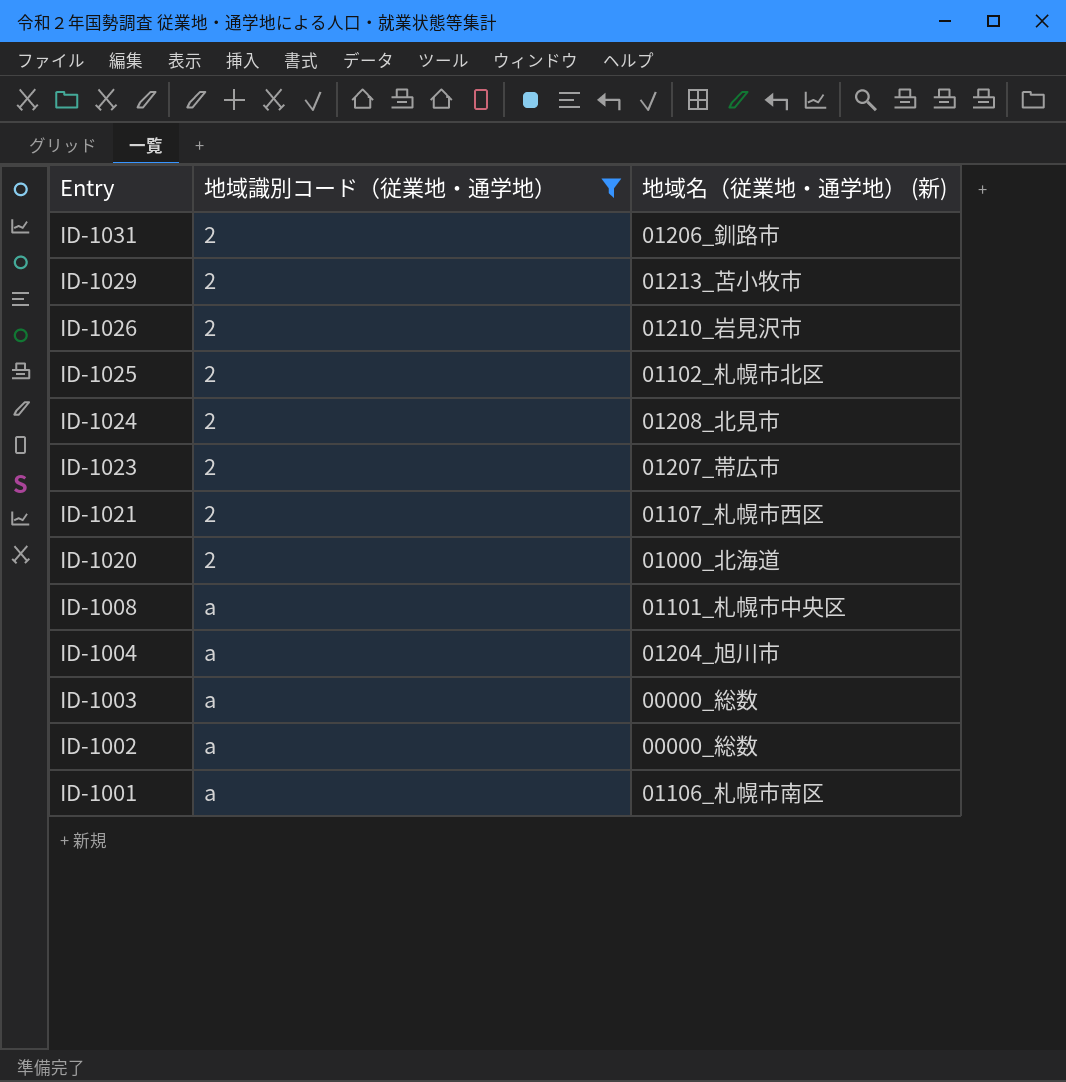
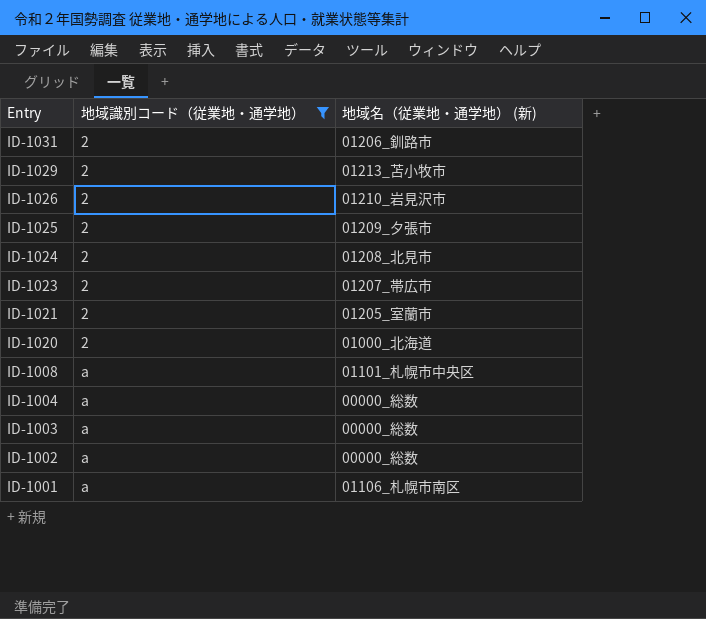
ID-1025 | 地域名（従業地・通学地） (新): 01102_札幌市北区 -> 01209_夕張市
ID-1021 | 地域名（従業地・通学地） (新): 01107_札幌市西区 -> 01205_室蘭市
ID-1004 | 地域名（従業地・通学地） (新): 01204_旭川市 -> 00000_総数

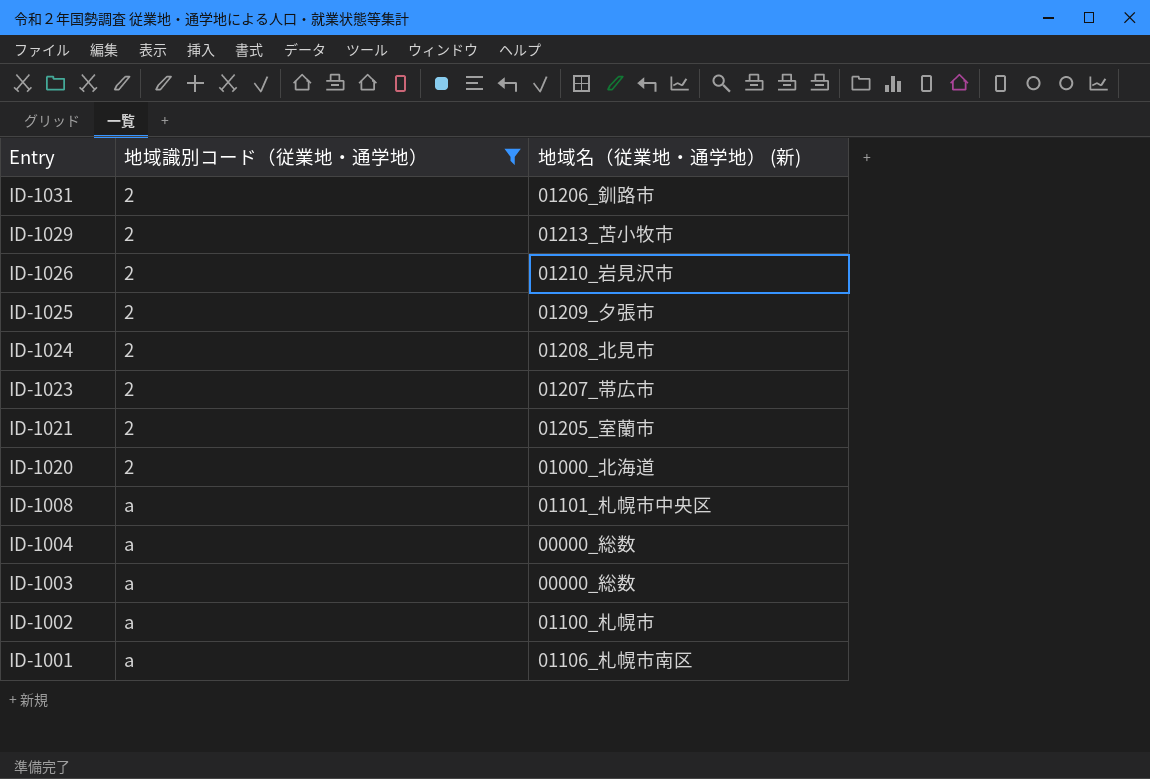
ID-1002 | 地域名（従業地・通学地） (新): 00000_総数 -> 01100_札幌市

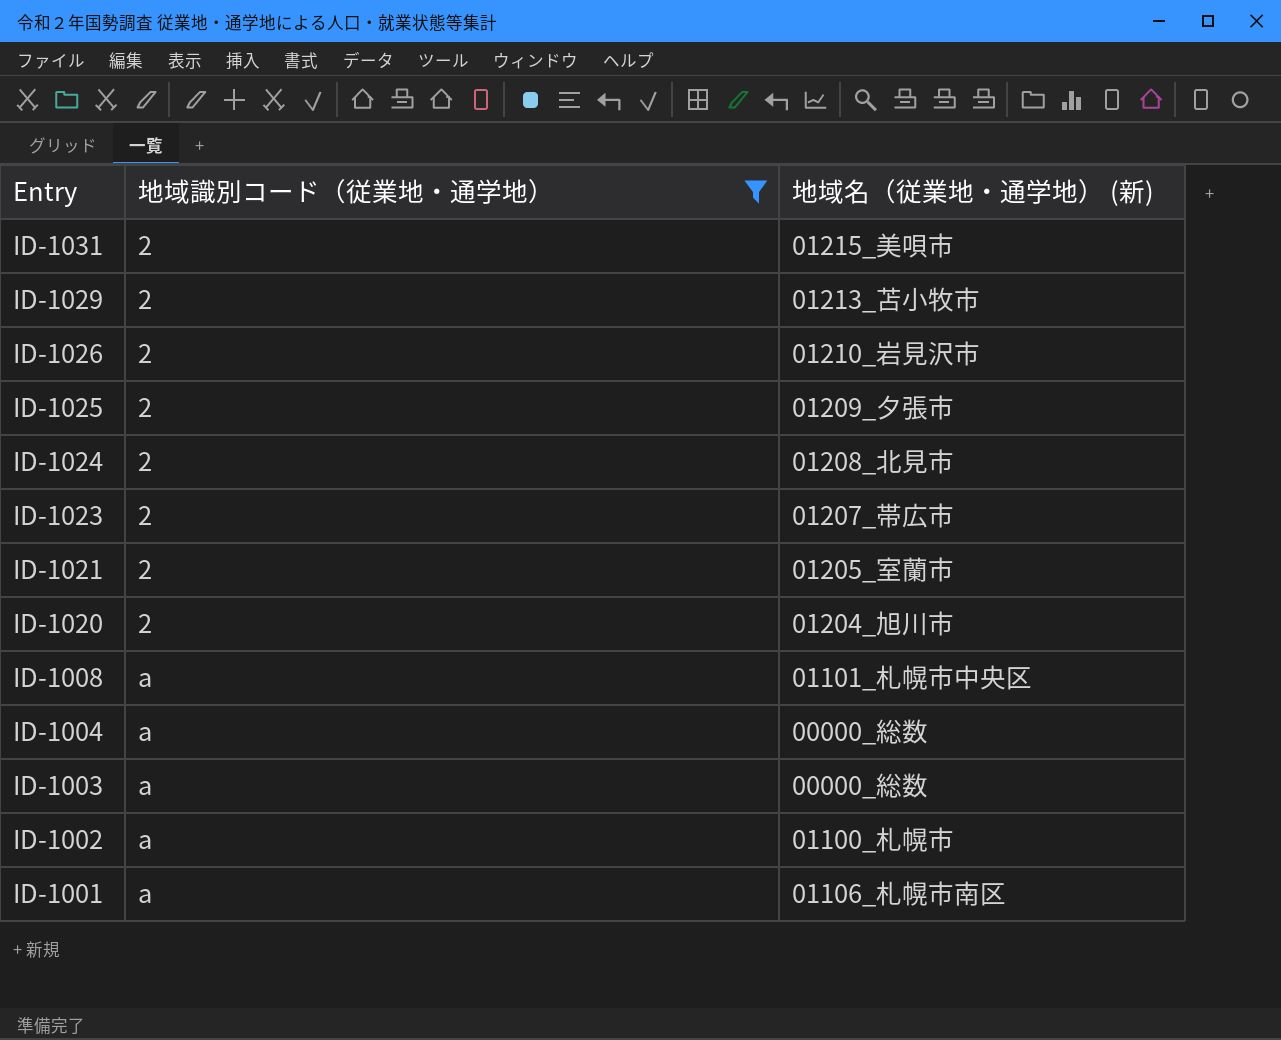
ID-1031 | 地域名（従業地・通学地） (新): 01206_釧路市 -> 01215_美唄市
ID-1020 | 地域名（従業地・通学地） (新): 01000_北海道 -> 01204_旭川市

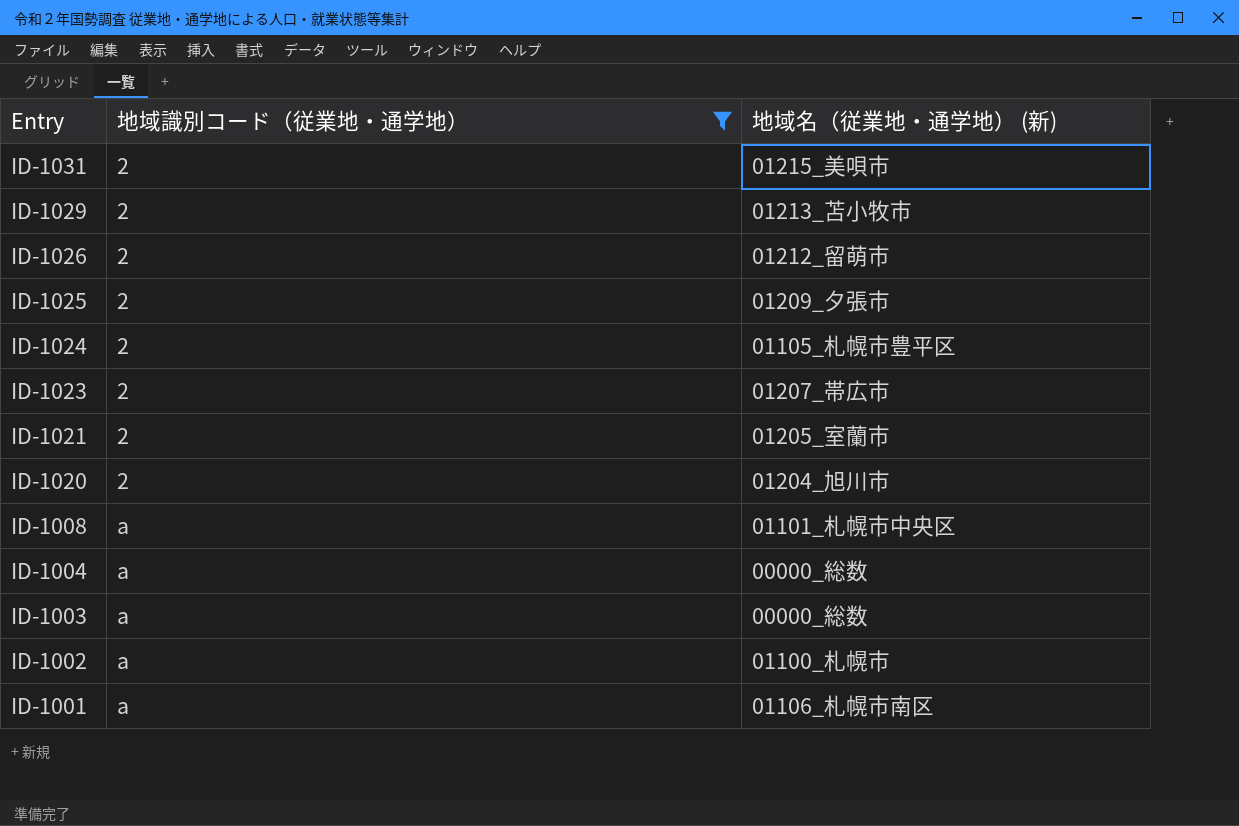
ID-1026 | 地域名（従業地・通学地） (新): 01210_岩見沢市 -> 01212_留萌市
ID-1024 | 地域名（従業地・通学地） (新): 01208_北見市 -> 01105_札幌市豊平区

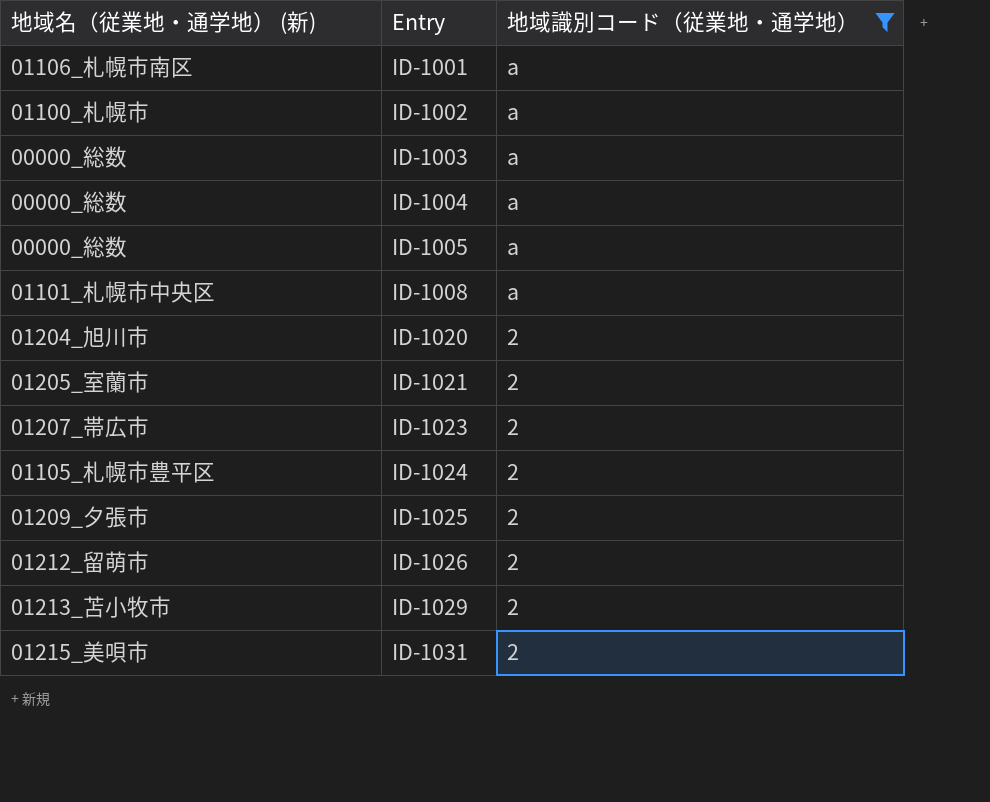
row order: Entry descending -> Entry ascending
column 地域名（従業地・通学地） (新) | position: 3 -> 1
row ID-1005: none -> 00000_総数 | a

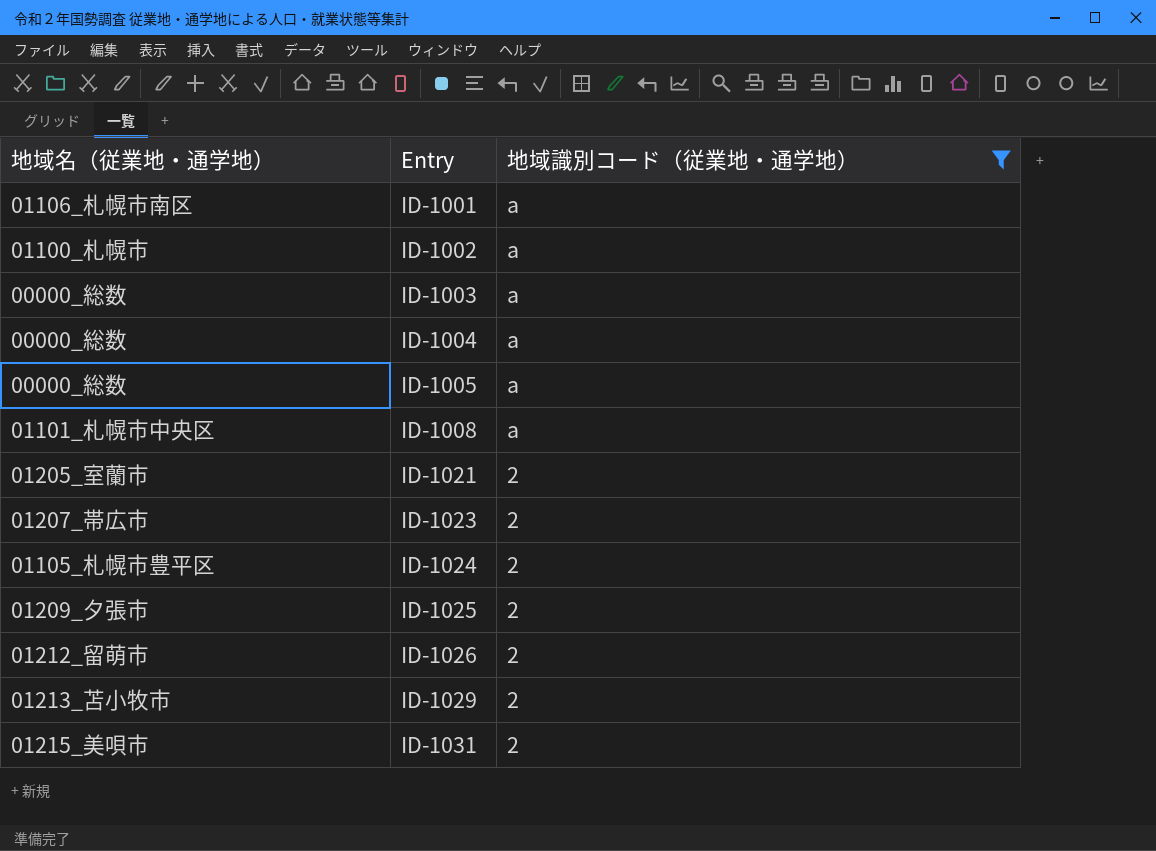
column name: 地域名（従業地・通学地） (新) -> 地域名（従業地・通学地）
row ID-1020: 01204_旭川市 | 2 -> none

